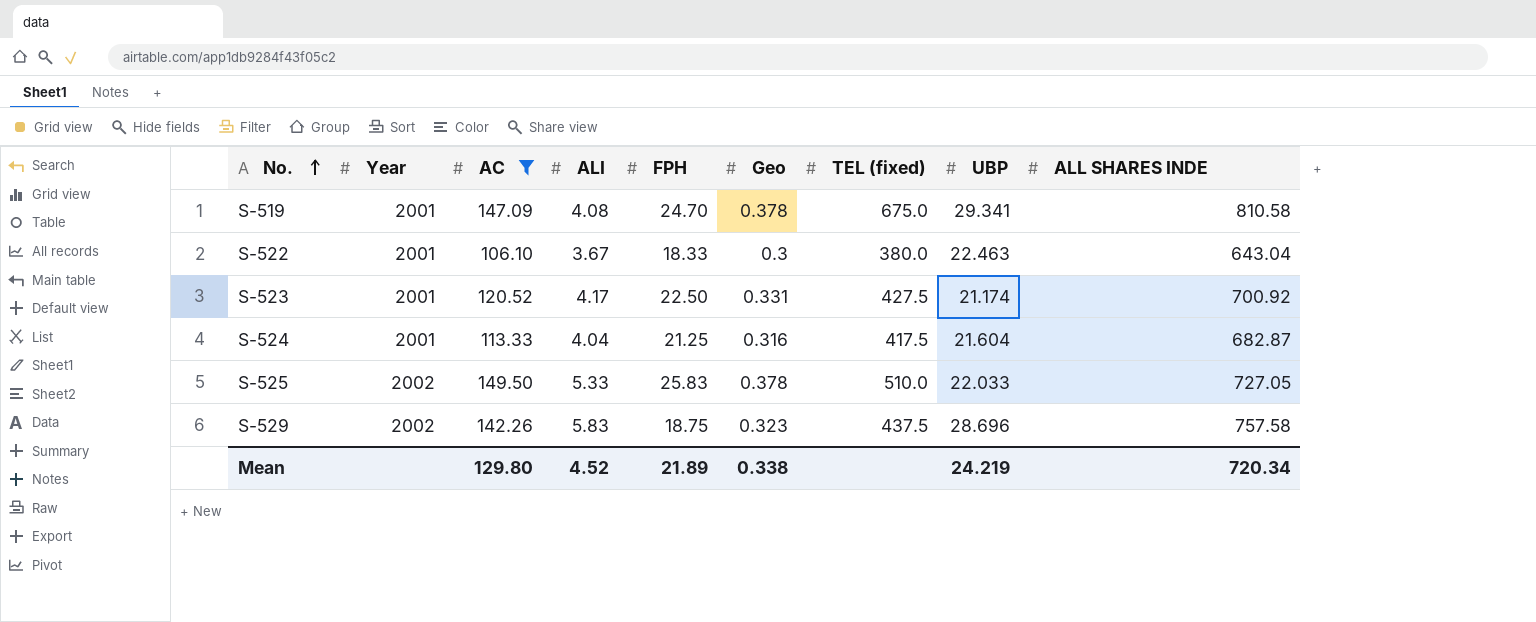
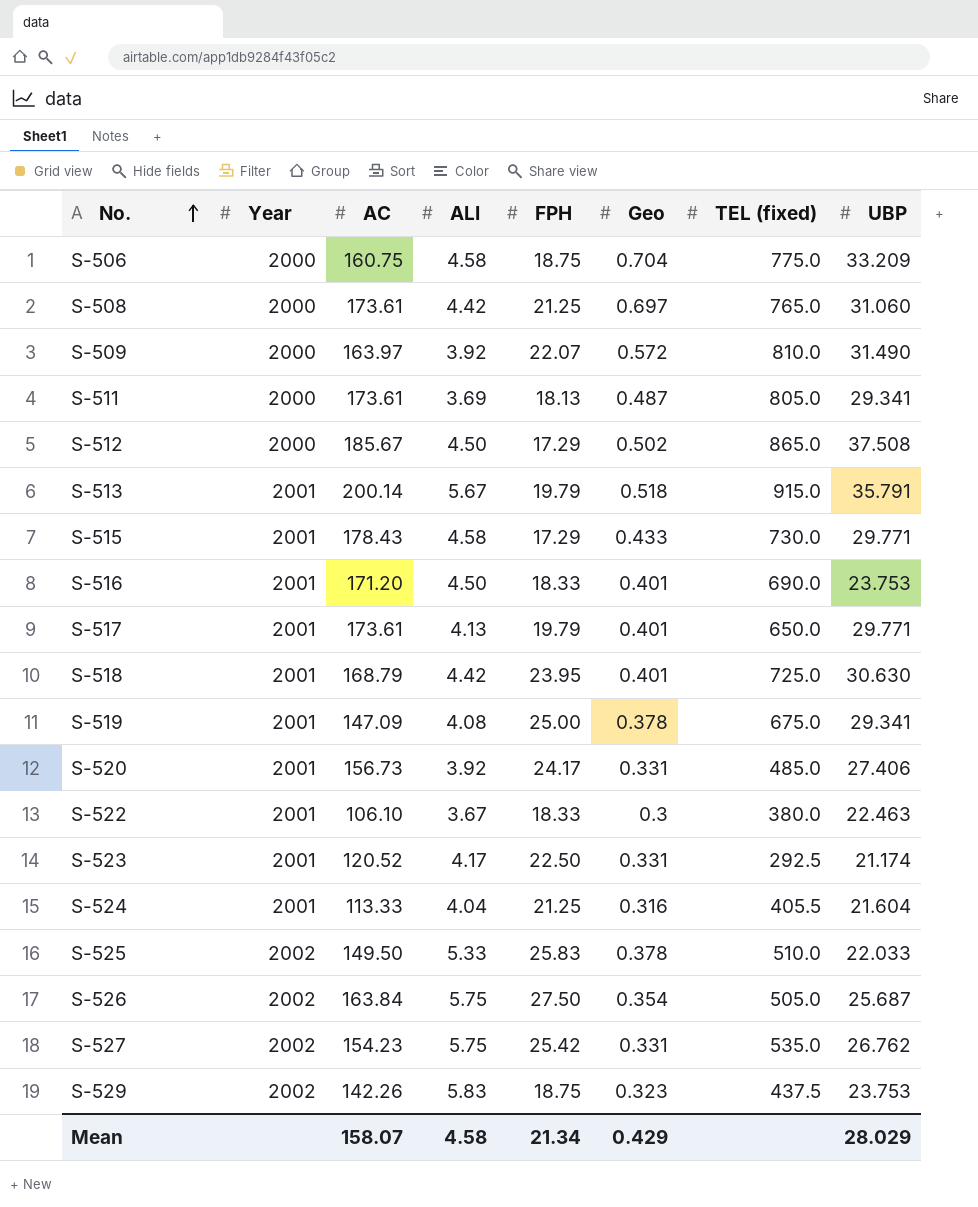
filter: AC <= 149.50 -> none
column ALL SHARES INDE | position: 9 -> none
S-519 | FPH: 24.70 -> 25.00
S-523 | TEL (fixed): 427.5 -> 292.5
S-524 | TEL (fixed): 417.5 -> 405.5
S-529 | UBP: 28.696 -> 23.753
Mean | AC: 129.80 -> 158.07
Mean | ALI: 4.52 -> 4.58
Mean | FPH: 21.89 -> 21.34
Mean | Geo: 0.338 -> 0.429
Mean | UBP: 24.219 -> 28.029

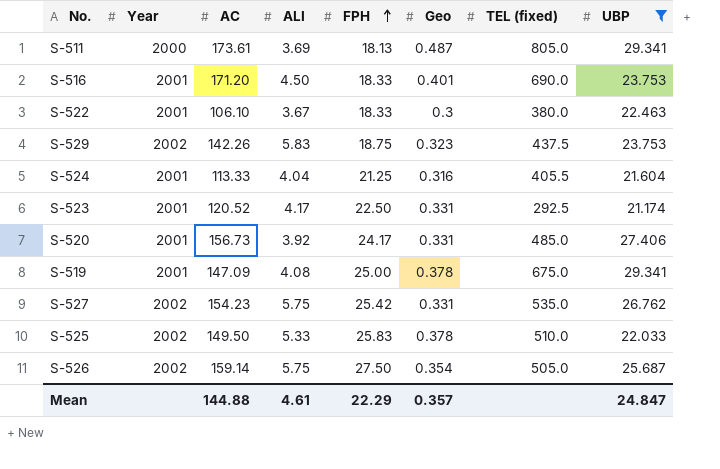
filter: none -> UBP <= 29.341
row order: No. ascending -> FPH ascending
S-526 | AC: 163.84 -> 159.14
Mean | AC: 158.07 -> 144.88
Mean | ALI: 4.58 -> 4.61
Mean | FPH: 21.34 -> 22.29
Mean | Geo: 0.429 -> 0.357
Mean | UBP: 28.029 -> 24.847

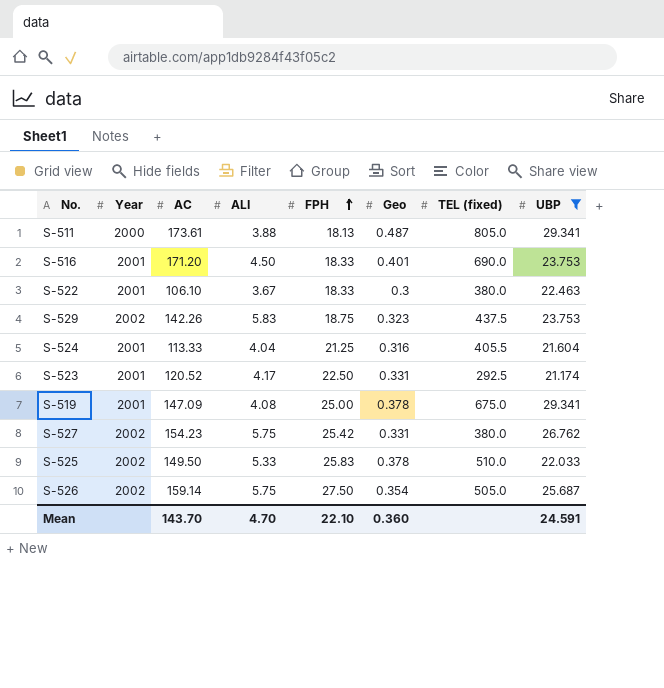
row S-520: 2001 | 156.73 | 3.92 | 24.17 | 0.331 | 485.0 | 27.406 -> none
S-511 | ALI: 3.69 -> 3.88
S-527 | TEL (fixed): 535.0 -> 380.0
Mean | AC: 144.88 -> 143.70
Mean | ALI: 4.61 -> 4.70
Mean | FPH: 22.29 -> 22.10
Mean | Geo: 0.357 -> 0.360
Mean | UBP: 24.847 -> 24.591

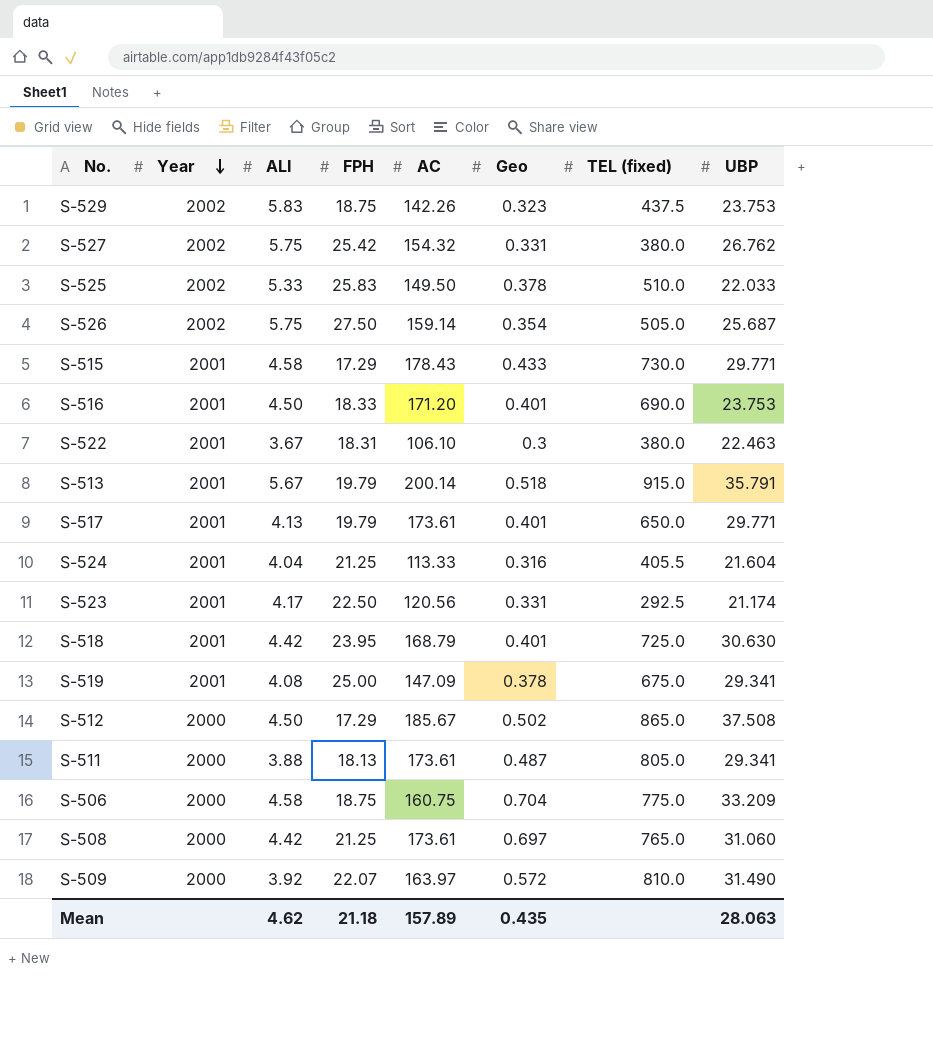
filter: UBP <= 29.341 -> none
row order: FPH ascending -> Year descending
column AC | position: 3 -> 5
S-527 | AC: 154.23 -> 154.32
S-522 | FPH: 18.33 -> 18.31
S-523 | AC: 120.52 -> 120.56
Mean | ALI: 4.70 -> 4.62
Mean | FPH: 22.10 -> 21.18
Mean | AC: 143.70 -> 157.89
Mean | Geo: 0.360 -> 0.435
Mean | UBP: 24.591 -> 28.063

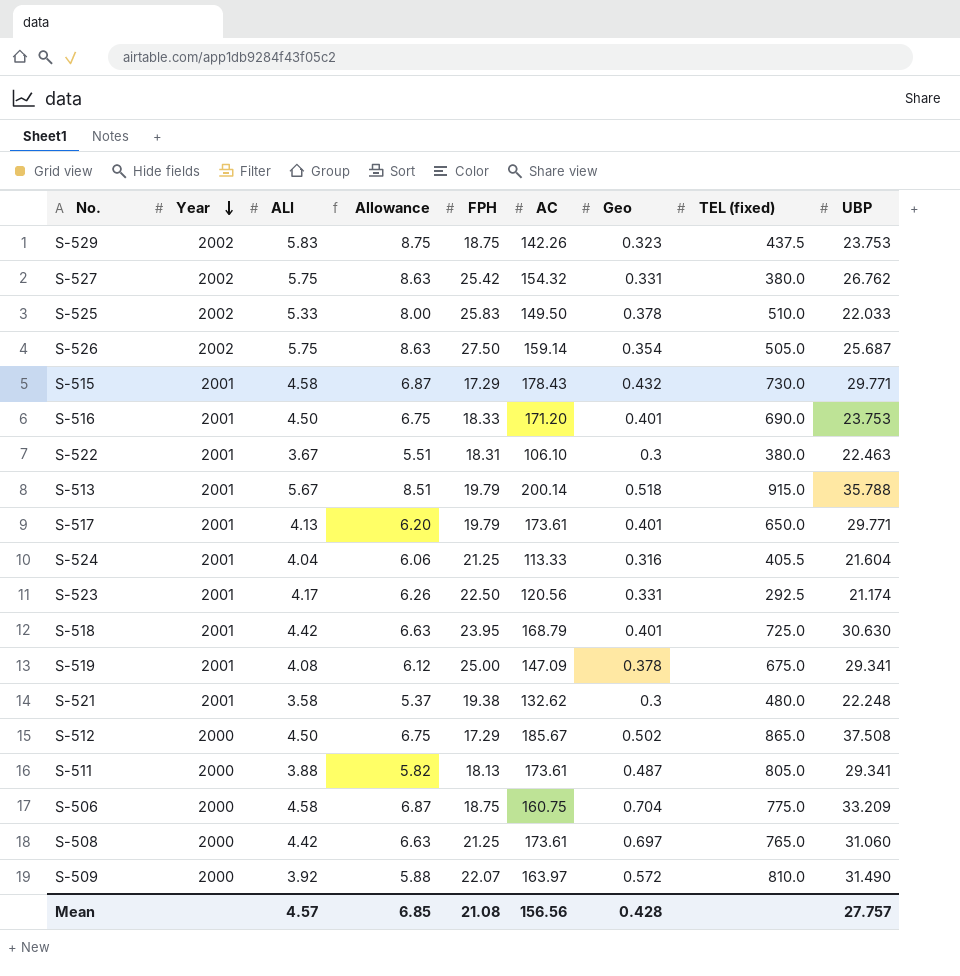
column Allowance | formula: none -> [ALI] * 1.5
S-515 | Geo: 0.433 -> 0.432
S-513 | UBP: 35.791 -> 35.788
row S-521: none -> 2001 | 3.58 | 5.37 | 19.38 | 132.62 | 0.3 | 480.0 | 22.248
Mean | ALI: 4.62 -> 4.57
Mean | FPH: 21.18 -> 21.08
Mean | AC: 157.89 -> 156.56
Mean | Geo: 0.435 -> 0.428
Mean | UBP: 28.063 -> 27.757

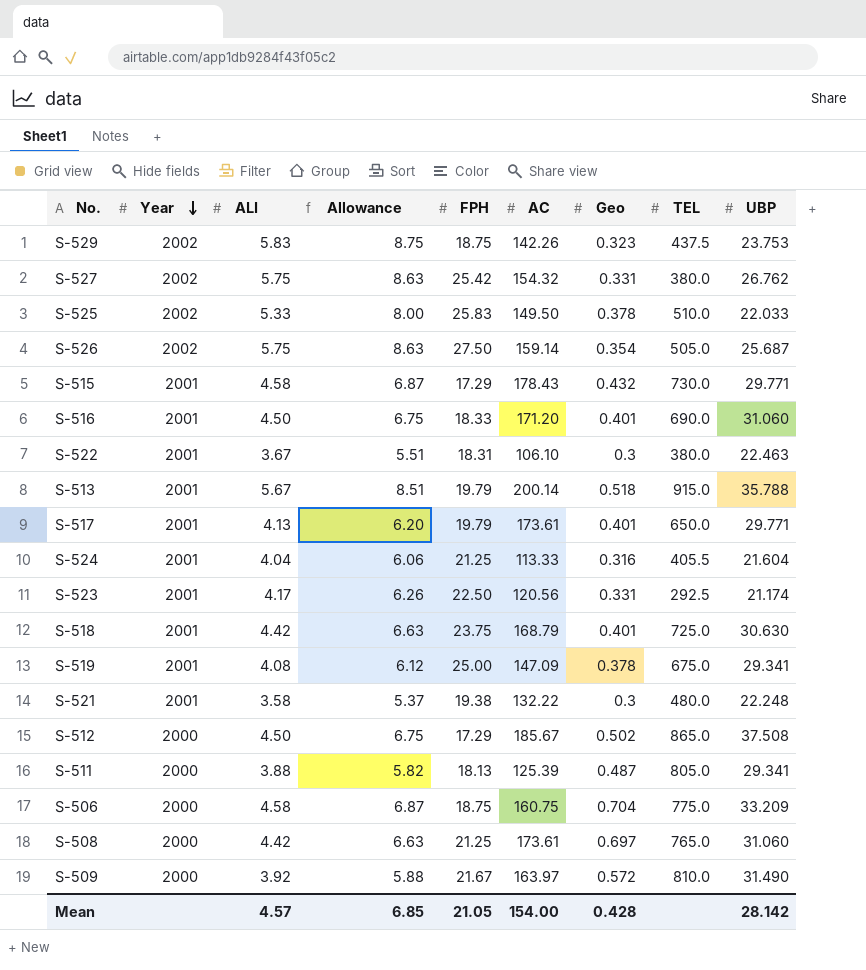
column name: TEL (fixed) -> TEL
S-516 | UBP: 23.753 -> 31.060
S-518 | FPH: 23.95 -> 23.75
S-521 | AC: 132.62 -> 132.22
S-511 | AC: 173.61 -> 125.39
S-509 | FPH: 22.07 -> 21.67
Mean | FPH: 21.08 -> 21.05
Mean | AC: 156.56 -> 154.00
Mean | UBP: 27.757 -> 28.142

